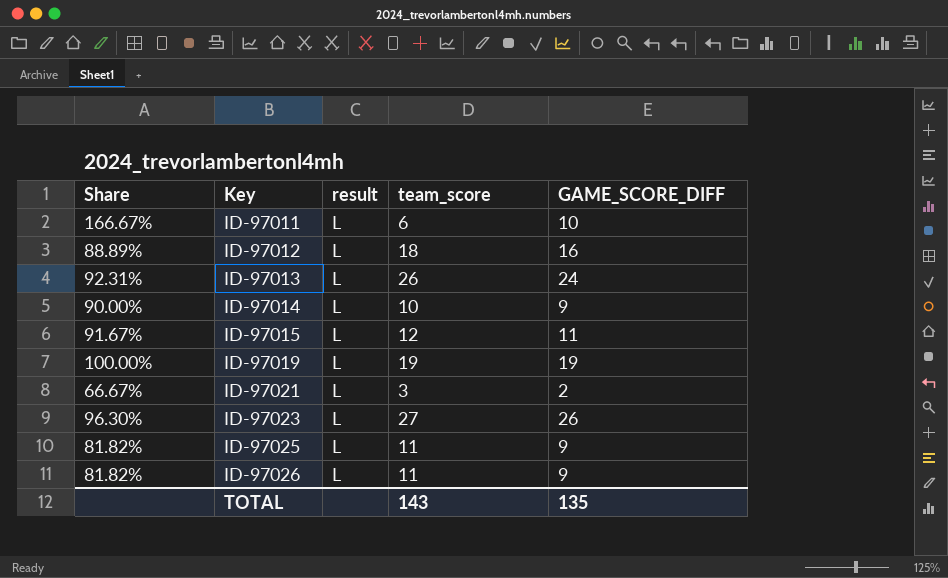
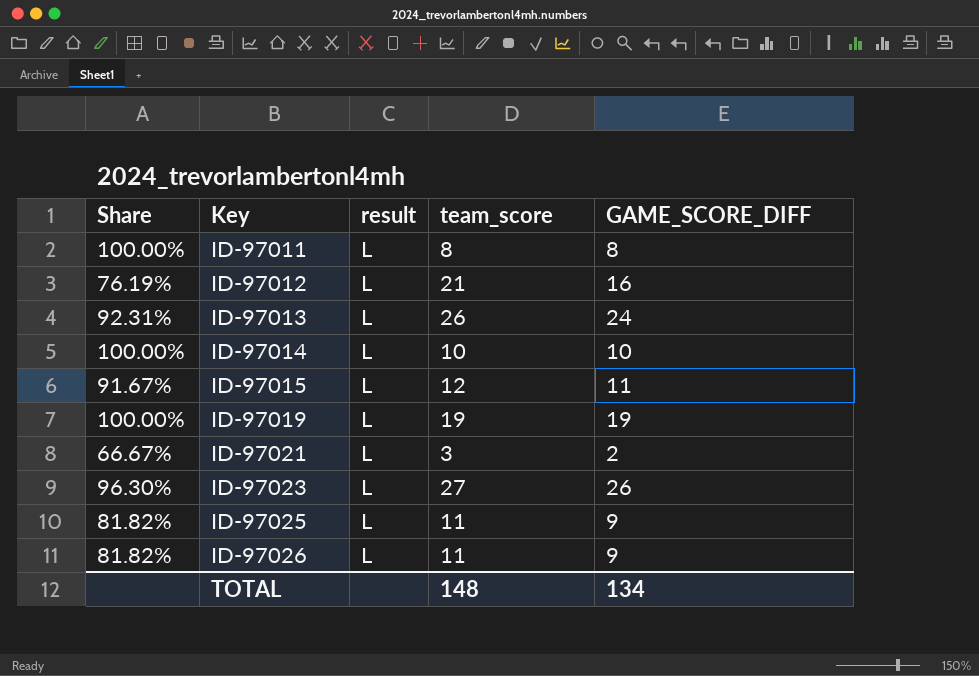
ID-97011 | Share: 166.67% -> 100.00%
ID-97011 | team_score: 6 -> 8
ID-97011 | GAME_SCORE_DIFF: 10 -> 8
ID-97012 | Share: 88.89% -> 76.19%
ID-97012 | team_score: 18 -> 21
ID-97014 | Share: 90.00% -> 100.00%
ID-97014 | GAME_SCORE_DIFF: 9 -> 10
TOTAL | team_score: 143 -> 148
TOTAL | GAME_SCORE_DIFF: 135 -> 134

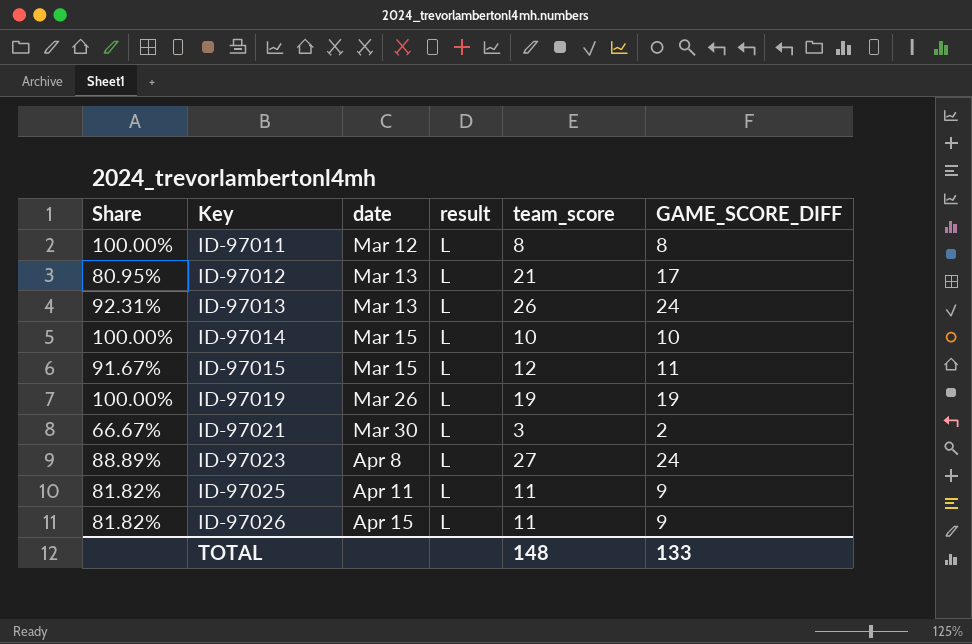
column date | position: none -> 3
ID-97012 | Share: 76.19% -> 80.95%
ID-97012 | GAME_SCORE_DIFF: 16 -> 17
ID-97023 | Share: 96.30% -> 88.89%
ID-97023 | GAME_SCORE_DIFF: 26 -> 24
TOTAL | GAME_SCORE_DIFF: 134 -> 133

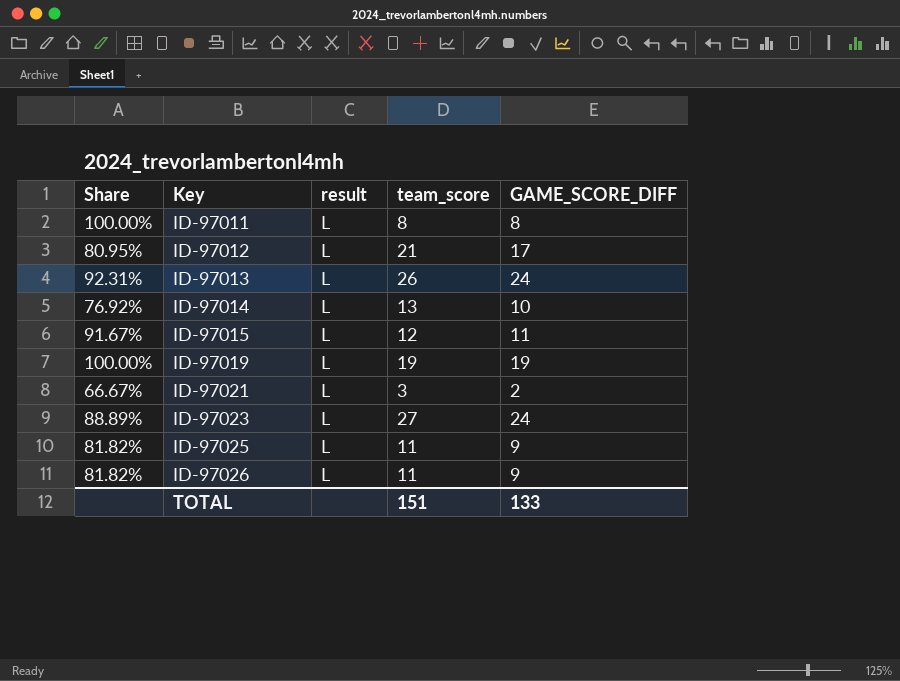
column date | position: 3 -> none
ID-97014 | Share: 100.00% -> 76.92%
ID-97014 | team_score: 10 -> 13
TOTAL | team_score: 148 -> 151

